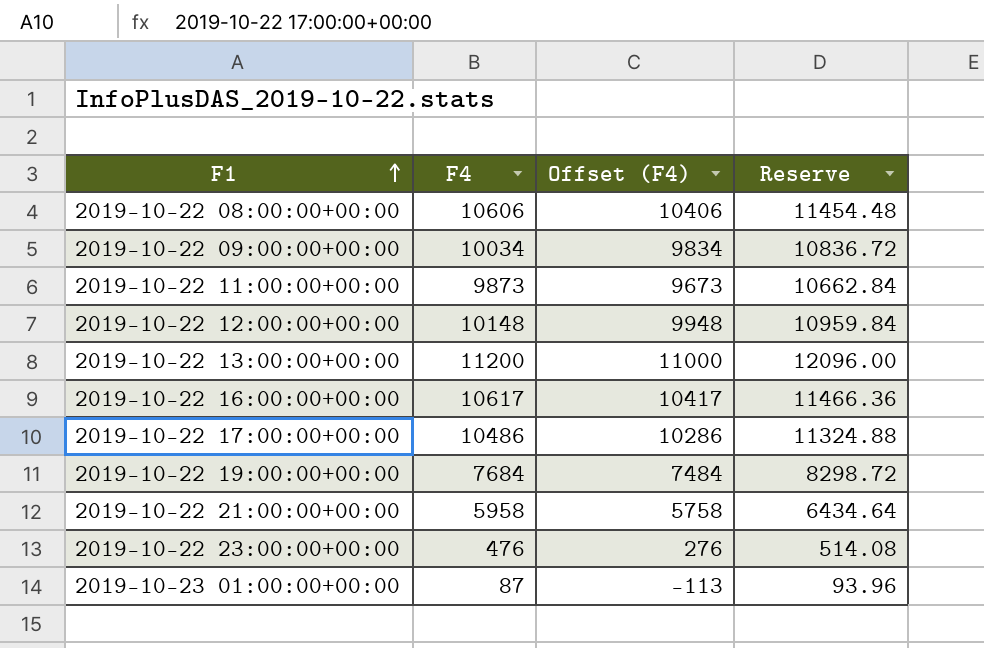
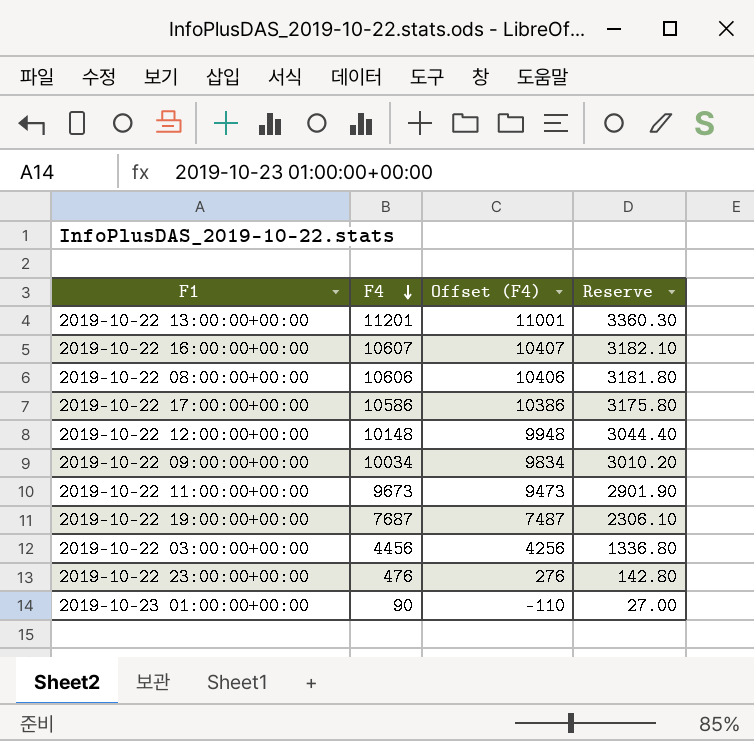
row order: F1 ascending -> F4 descending
column Reserve | formula: [F4] * 1.08 -> [F4] * 0.3
row 2019-10-22 21:00:00+00:00: 5958 | 5758 | 6434.64 -> none
2019-10-22 13:00:00+00:00 | F4: 11200 -> 11201
2019-10-22 13:00:00+00:00 | Offset (F4): 11000 -> 11001
2019-10-22 16:00:00+00:00 | F4: 10617 -> 10607
2019-10-22 16:00:00+00:00 | Offset (F4): 10417 -> 10407
2019-10-22 17:00:00+00:00 | F4: 10486 -> 10586
2019-10-22 17:00:00+00:00 | Offset (F4): 10286 -> 10386
2019-10-22 11:00:00+00:00 | F4: 9873 -> 9673
2019-10-22 11:00:00+00:00 | Offset (F4): 9673 -> 9473
2019-10-22 19:00:00+00:00 | F4: 7684 -> 7687
2019-10-22 19:00:00+00:00 | Offset (F4): 7484 -> 7487
row 2019-10-22 03:00:00+00:00: none -> 4456 | 4256 | 1336.80
2019-10-23 01:00:00+00:00 | F4: 87 -> 90
2019-10-23 01:00:00+00:00 | Offset (F4): -113 -> -110

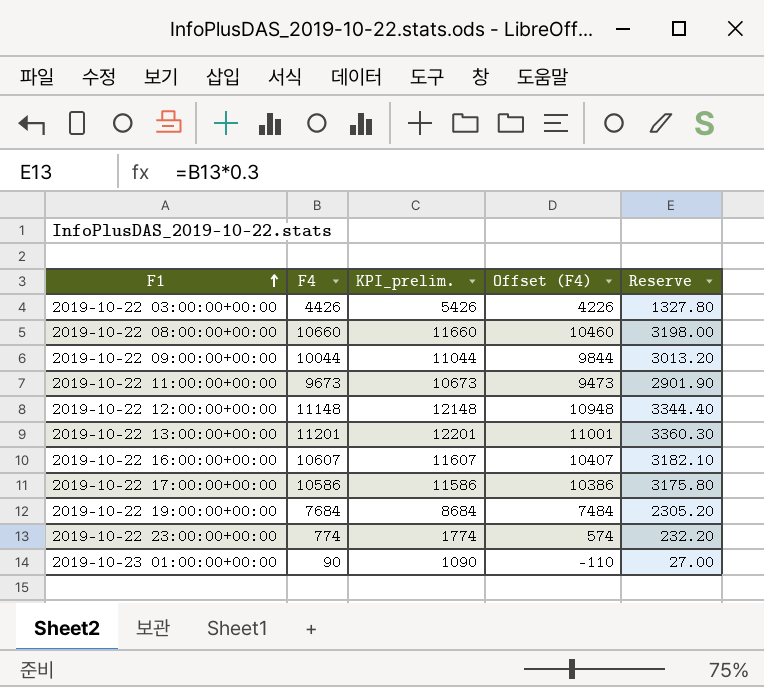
row order: F4 descending -> F1 ascending
column KPI_prelim. | formula: none -> [F4] + 1000
2019-10-22 03:00:00+00:00 | F4: 4456 -> 4426
2019-10-22 03:00:00+00:00 | Offset (F4): 4256 -> 4226
2019-10-22 03:00:00+00:00 | Reserve: 1336.80 -> 1327.80
2019-10-22 08:00:00+00:00 | F4: 10606 -> 10660
2019-10-22 08:00:00+00:00 | Offset (F4): 10406 -> 10460
2019-10-22 08:00:00+00:00 | Reserve: 3181.80 -> 3198.00
2019-10-22 09:00:00+00:00 | F4: 10034 -> 10044
2019-10-22 09:00:00+00:00 | Offset (F4): 9834 -> 9844
2019-10-22 09:00:00+00:00 | Reserve: 3010.20 -> 3013.20
2019-10-22 12:00:00+00:00 | F4: 10148 -> 11148
2019-10-22 12:00:00+00:00 | Offset (F4): 9948 -> 10948
2019-10-22 12:00:00+00:00 | Reserve: 3044.40 -> 3344.40
2019-10-22 19:00:00+00:00 | F4: 7687 -> 7684
2019-10-22 19:00:00+00:00 | Offset (F4): 7487 -> 7484
2019-10-22 19:00:00+00:00 | Reserve: 2306.10 -> 2305.20
2019-10-22 23:00:00+00:00 | F4: 476 -> 774
2019-10-22 23:00:00+00:00 | Offset (F4): 276 -> 574
2019-10-22 23:00:00+00:00 | Reserve: 142.80 -> 232.20

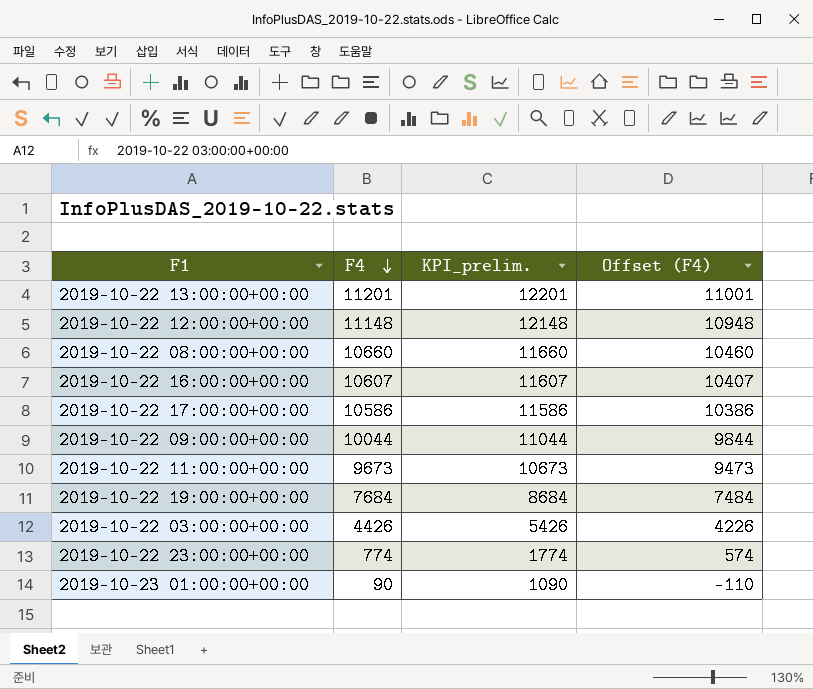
row order: F1 ascending -> F4 descending
column Reserve | formula: [F4] * 0.3 -> none

